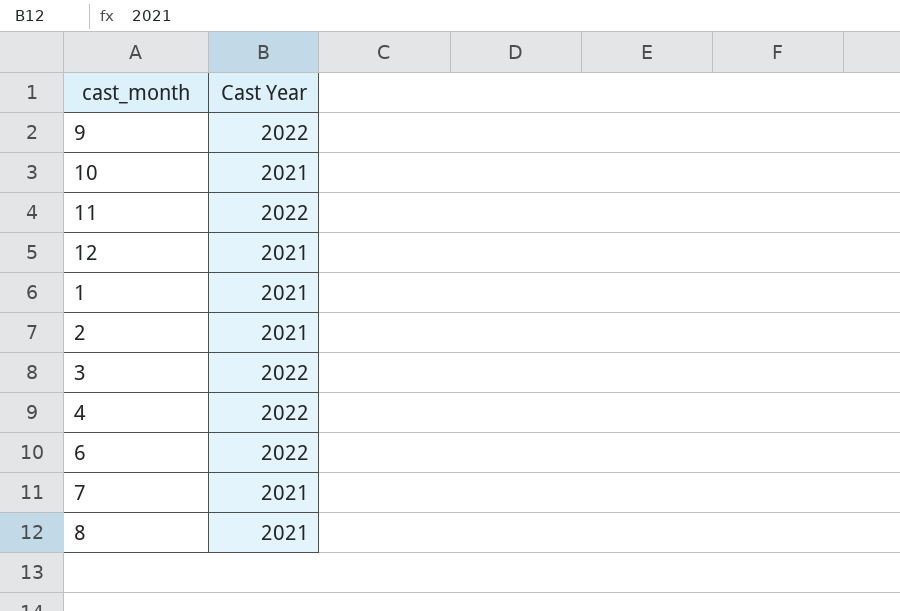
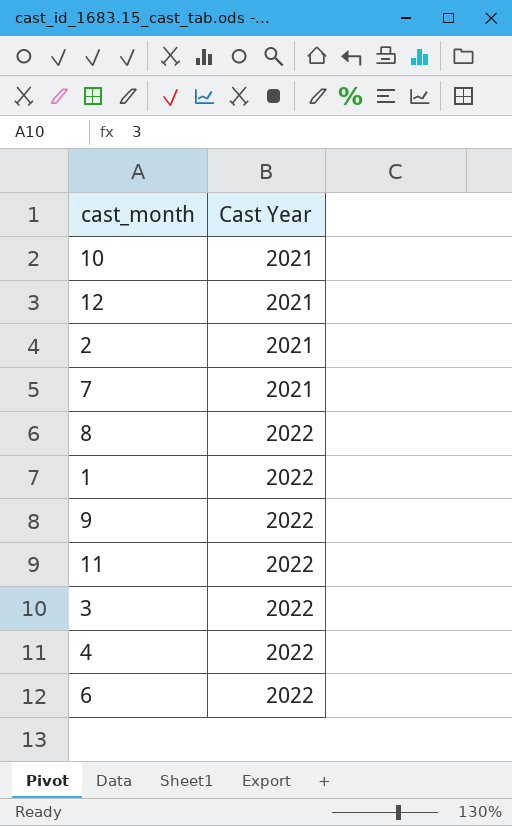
row order: none -> Cast Year ascending
8 | Cast Year: 2021 -> 2022
1 | Cast Year: 2021 -> 2022

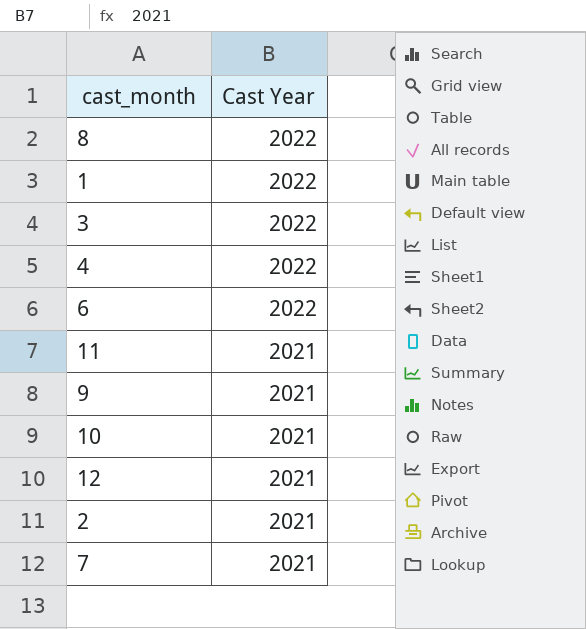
row order: Cast Year ascending -> Cast Year descending
11 | Cast Year: 2022 -> 2021
9 | Cast Year: 2022 -> 2021

